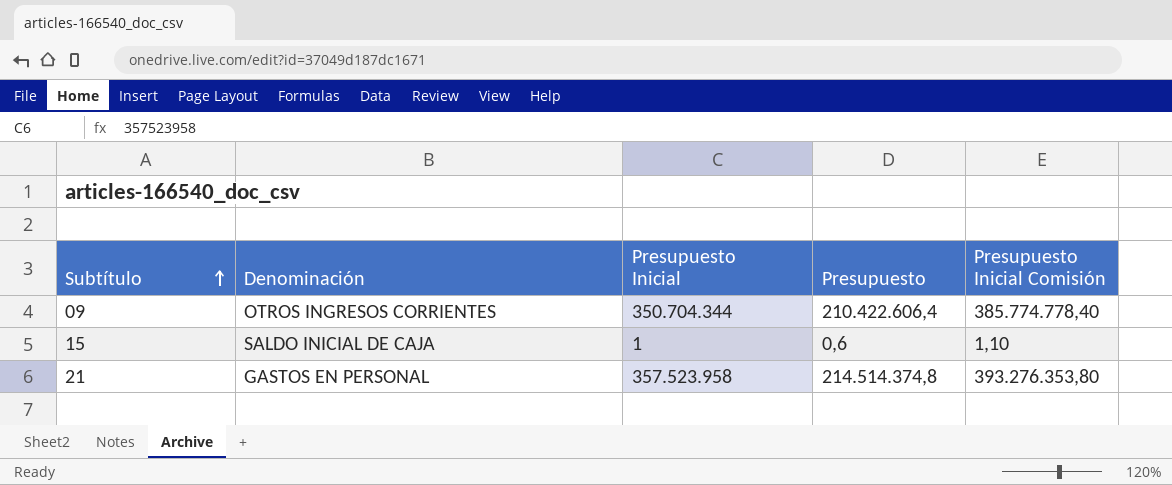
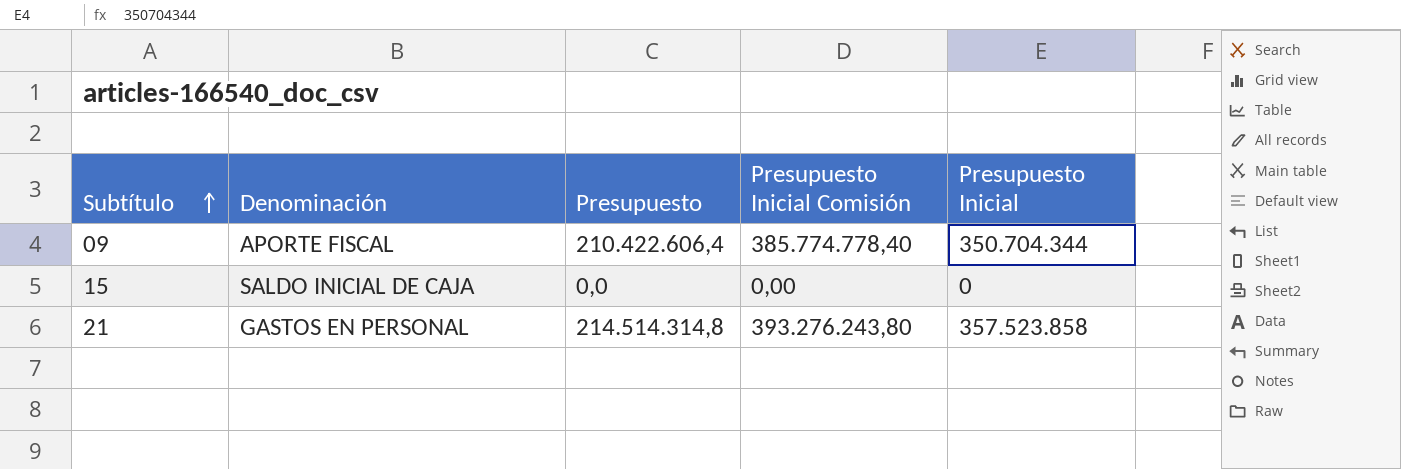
column Presupuesto Inicial | position: 3 -> 5
09 | Denominación: OTROS INGRESOS CORRIENTES -> APORTE FISCAL
15 | Presupuesto: 0,6 -> 0,0
15 | Presupuesto Inicial Comisión: 1,10 -> 0,00
15 | Presupuesto Inicial: 1 -> 0
21 | Presupuesto: 214.514.374,8 -> 214.514.314,8
21 | Presupuesto Inicial Comisión: 393.276.353,80 -> 393.276.243,80
21 | Presupuesto Inicial: 357.523.958 -> 357.523.858

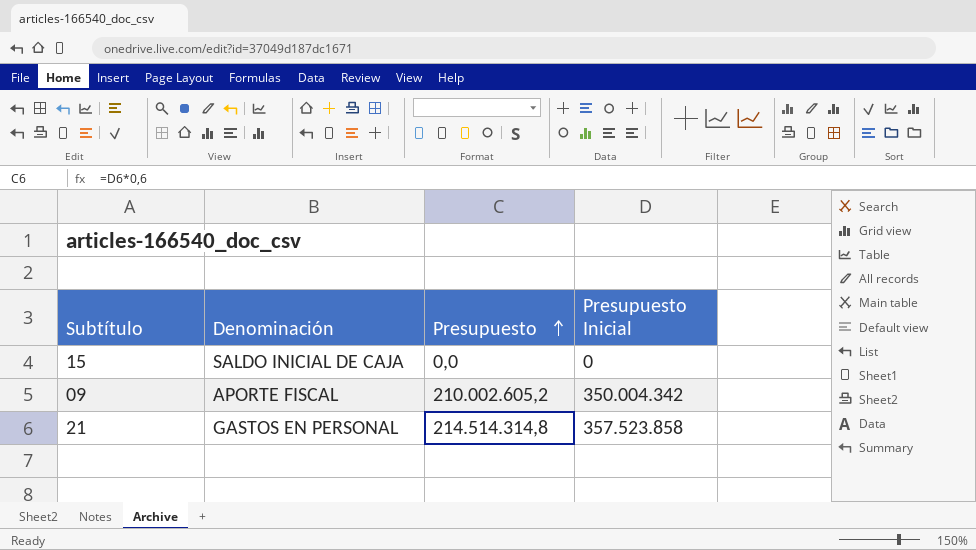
row order: Subtítulo ascending -> Presupuesto ascending
column Presupuesto Inicial Comisión | formula: [Presupuesto Inicial] * 1,1 -> none
09 | Presupuesto: 210.422.606,4 -> 210.002.605,2
09 | Presupuesto Inicial: 350.704.344 -> 350.004.342

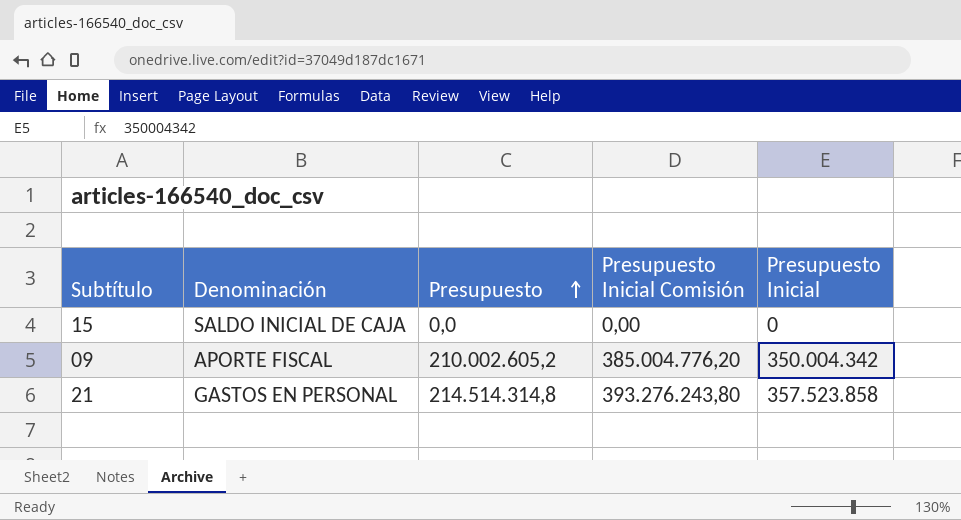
column Presupuesto Inicial Comisión | formula: none -> [Presupuesto Inicial] * 1,1

